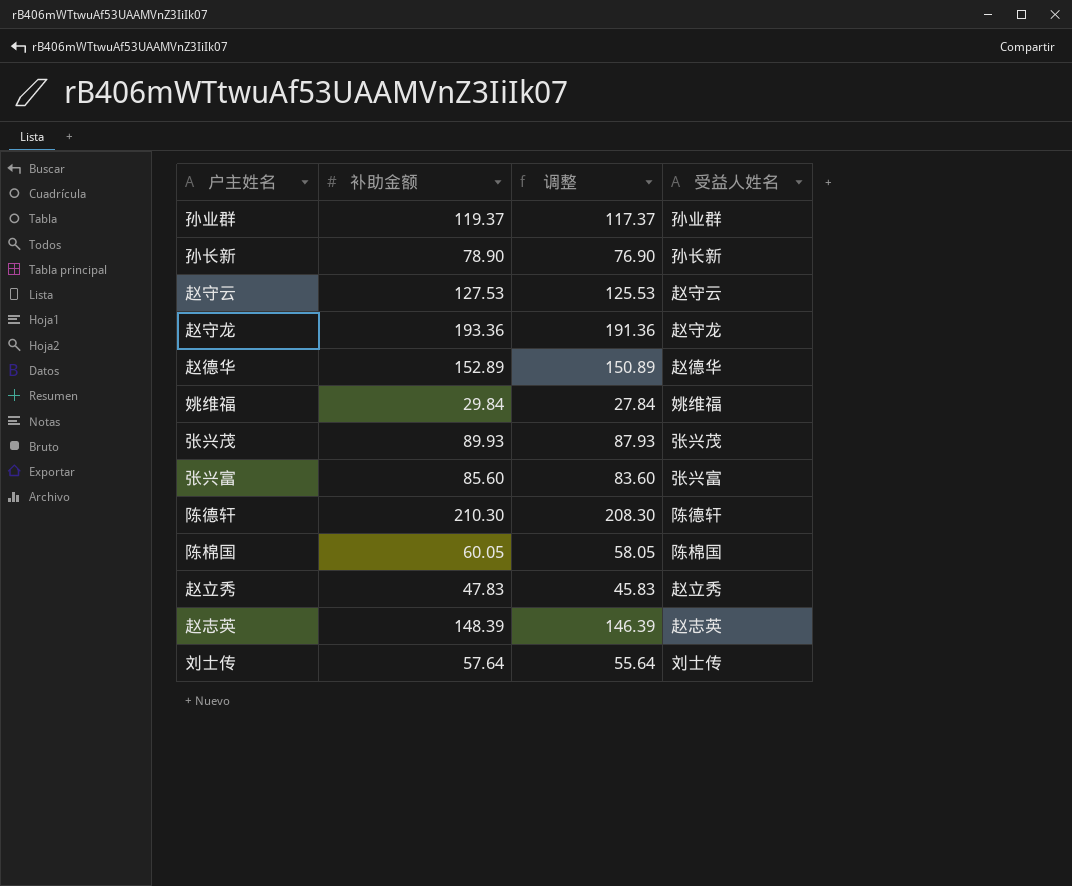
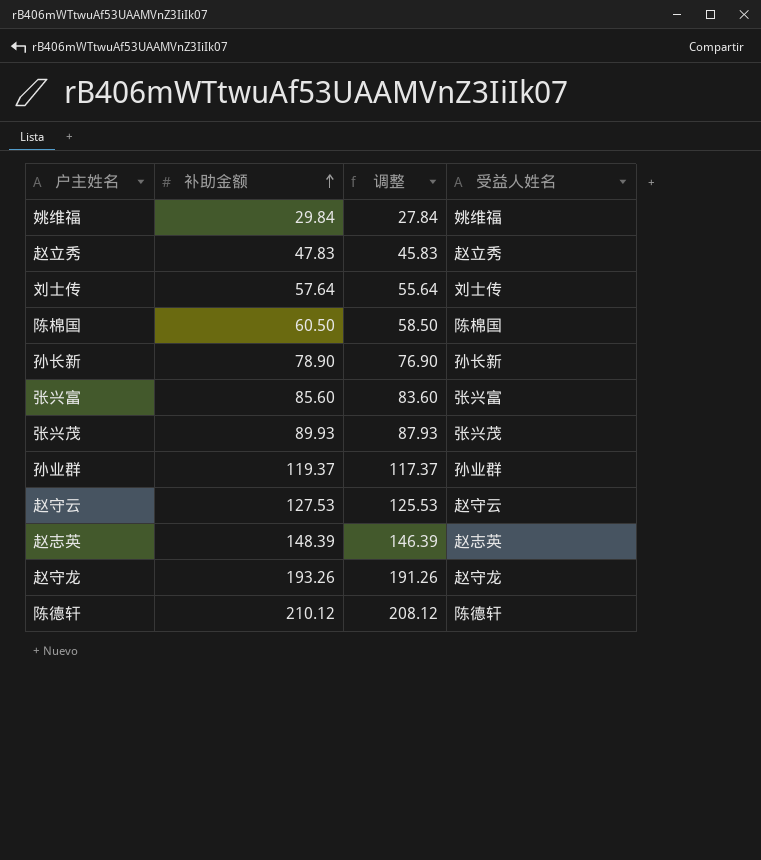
row order: none -> 补助金额 ascending
row 赵德华: 152.89 | 150.89 | 赵德华 -> none
陈棉国 | 补助金额: 60.05 -> 60.50
陈棉国 | 调整: 58.05 -> 58.50
赵守龙 | 补助金额: 193.36 -> 193.26
赵守龙 | 调整: 191.36 -> 191.26
陈德轩 | 补助金额: 210.30 -> 210.12
陈德轩 | 调整: 208.30 -> 208.12

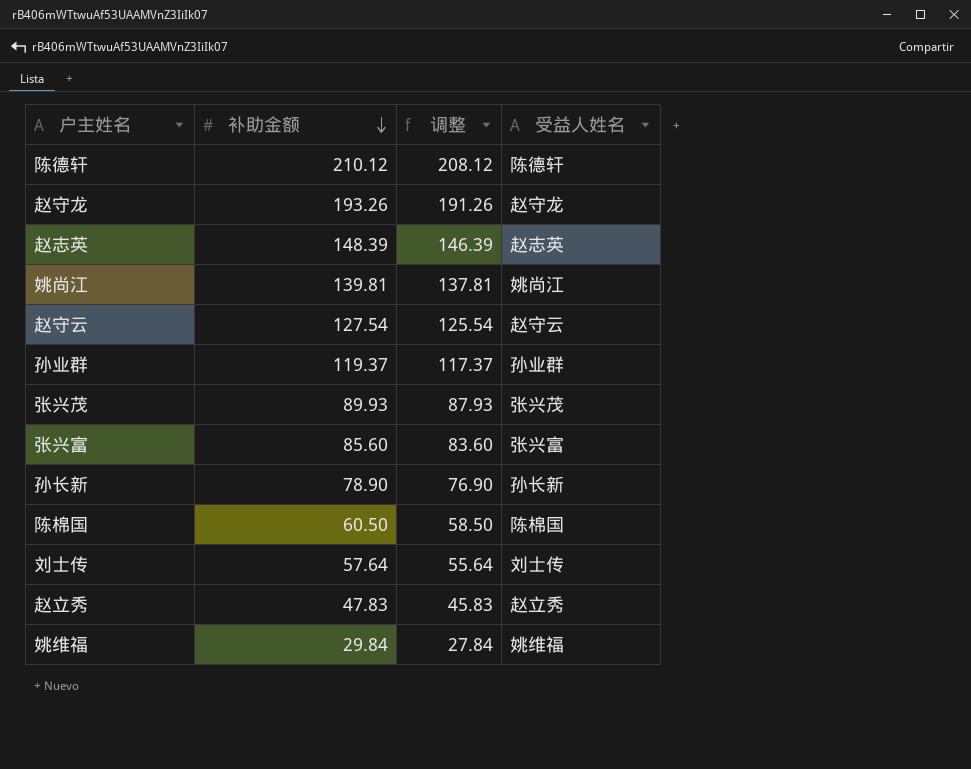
row order: 补助金额 ascending -> 补助金额 descending
row 姚尚江: none -> 139.81 | 137.81 | 姚尚江
赵守云 | 补助金额: 127.53 -> 127.54
赵守云 | 调整: 125.53 -> 125.54

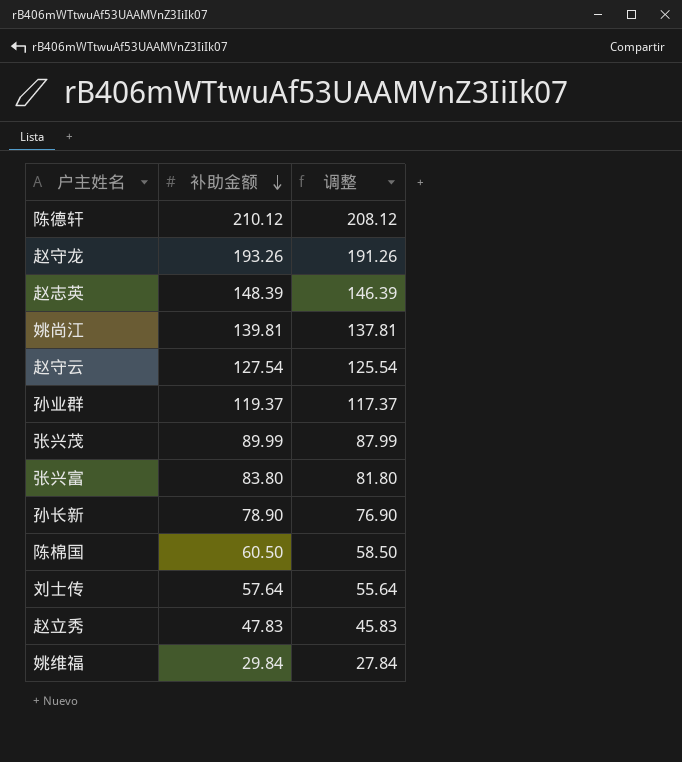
column 受益人姓名 | position: 4 -> none
张兴茂 | 补助金额: 89.93 -> 89.99
张兴茂 | 调整: 87.93 -> 87.99
张兴富 | 补助金额: 85.60 -> 83.80
张兴富 | 调整: 83.60 -> 81.80

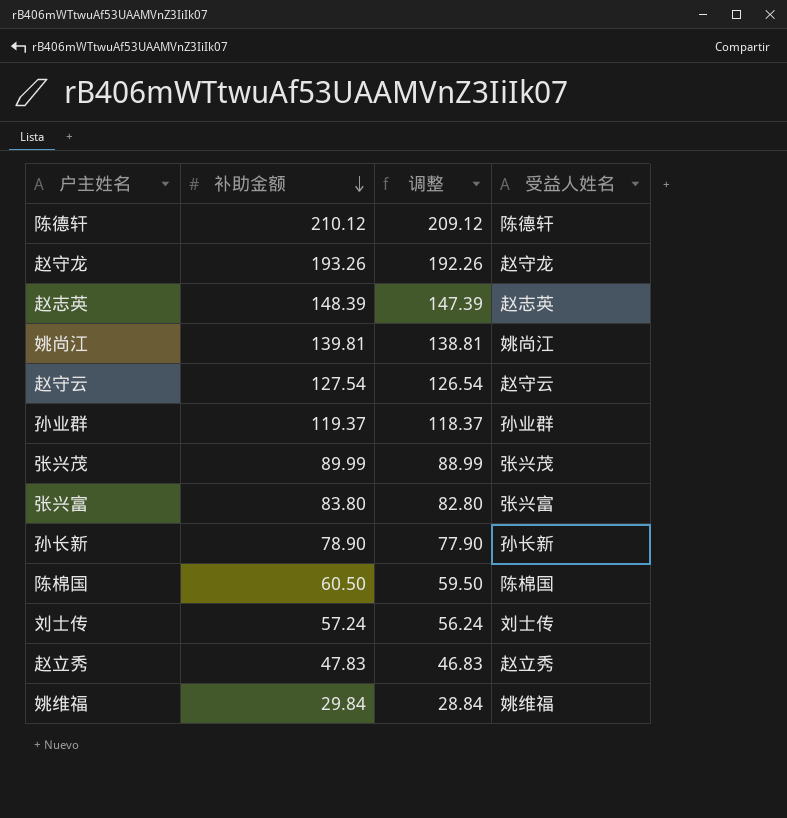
column 调整 | formula: [补助金额] - 2 -> [补助金额] - 1
column 受益人姓名 | position: none -> 4
刘士传 | 补助金额: 57.64 -> 57.24

